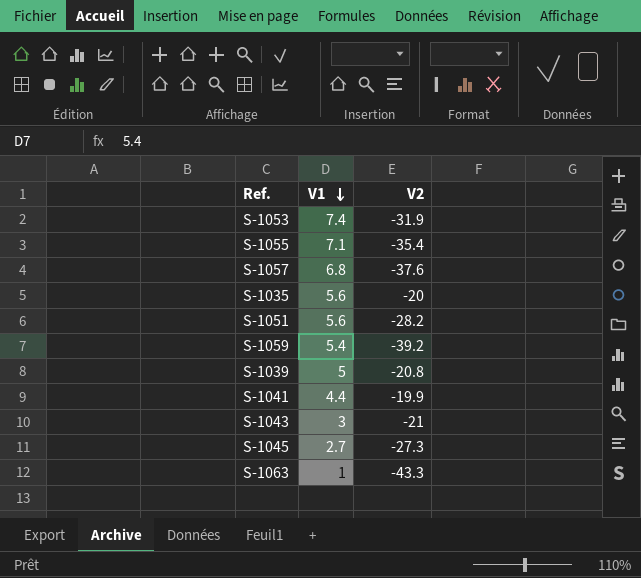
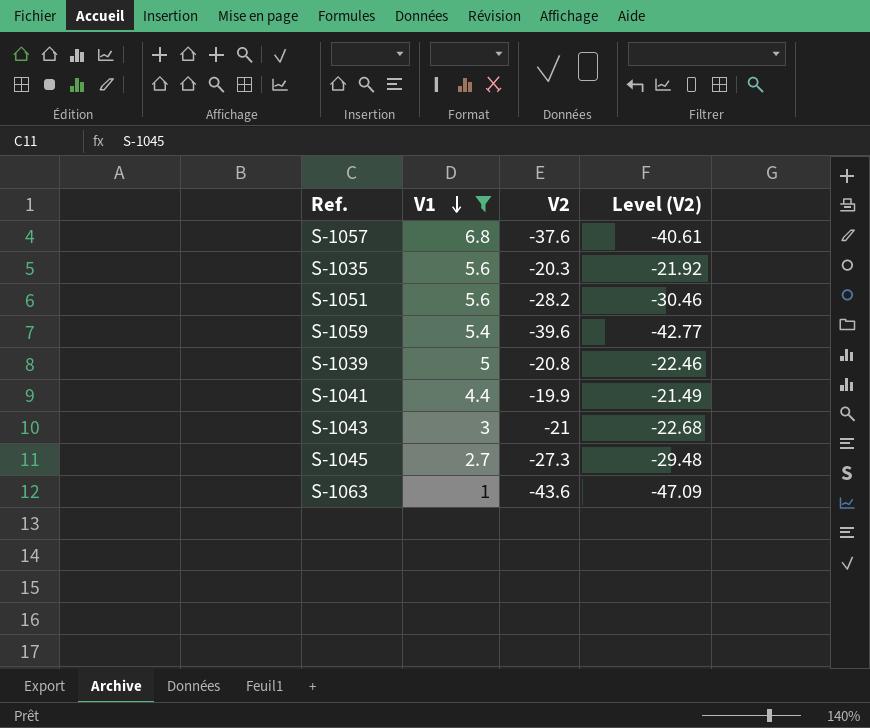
filter: none -> V1 <= 6.8
column Level (V2) | formula: none -> [V2] * 1.08
S-1035 | V2: -20 -> -20.3
S-1059 | V2: -39.2 -> -39.6
S-1063 | V2: -43.3 -> -43.6

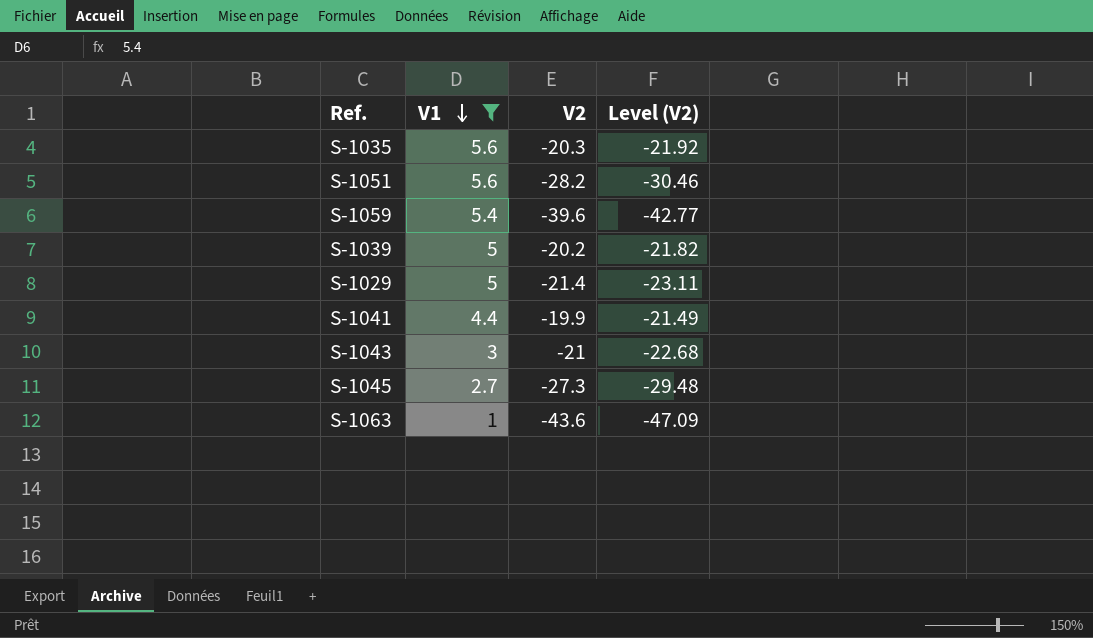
row S-1057: 6.8 | -37.6 | -40.61 -> none
S-1039 | V2: -20.8 -> -20.2
S-1039 | Level (V2): -22.46 -> -21.82
row S-1029: none -> 5 | -21.4 | -23.11

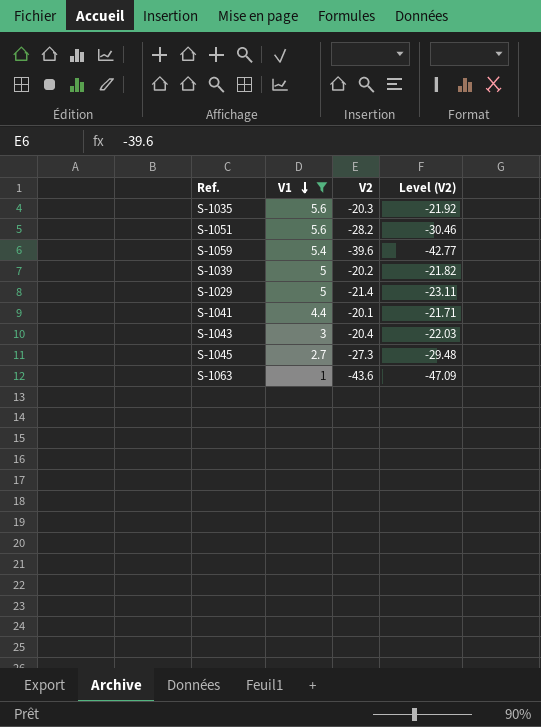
S-1041 | V2: -19.9 -> -20.1
S-1041 | Level (V2): -21.49 -> -21.71
S-1043 | V2: -21 -> -20.4
S-1043 | Level (V2): -22.68 -> -22.03

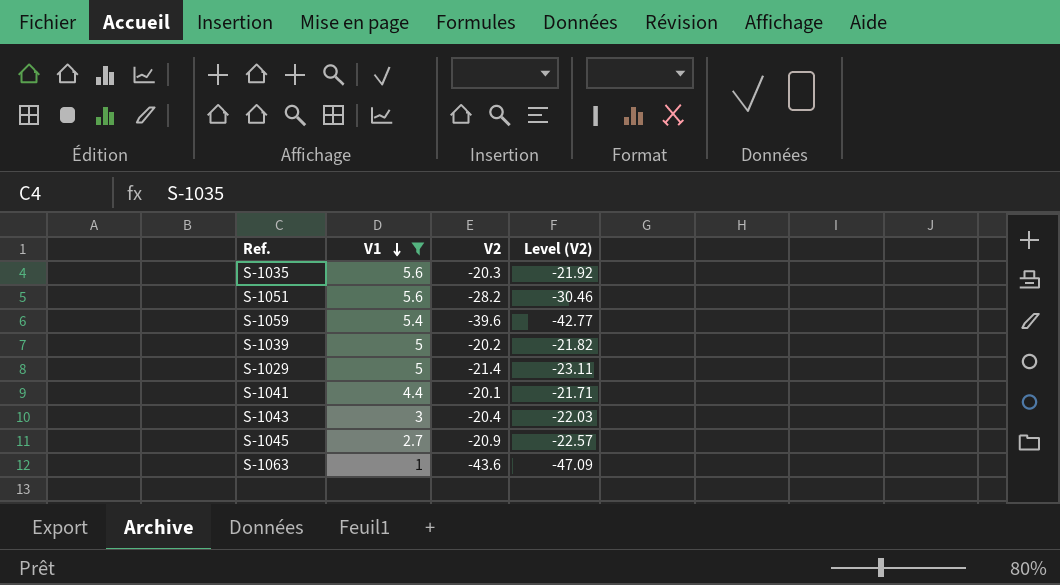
S-1045 | V2: -27.3 -> -20.9
S-1045 | Level (V2): -29.48 -> -22.57

